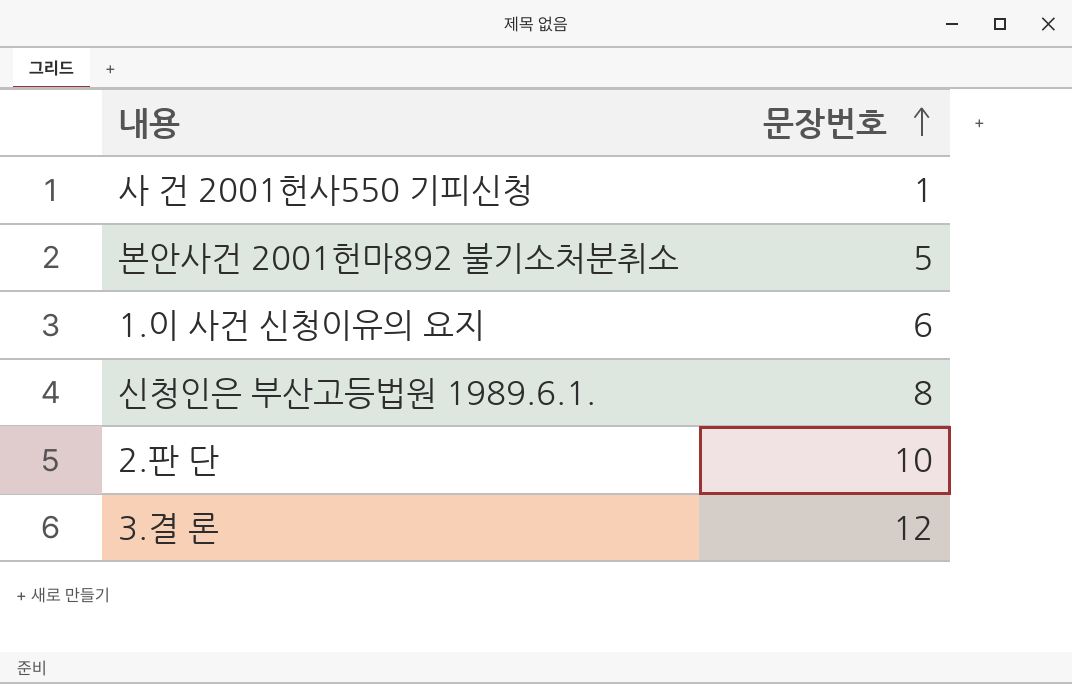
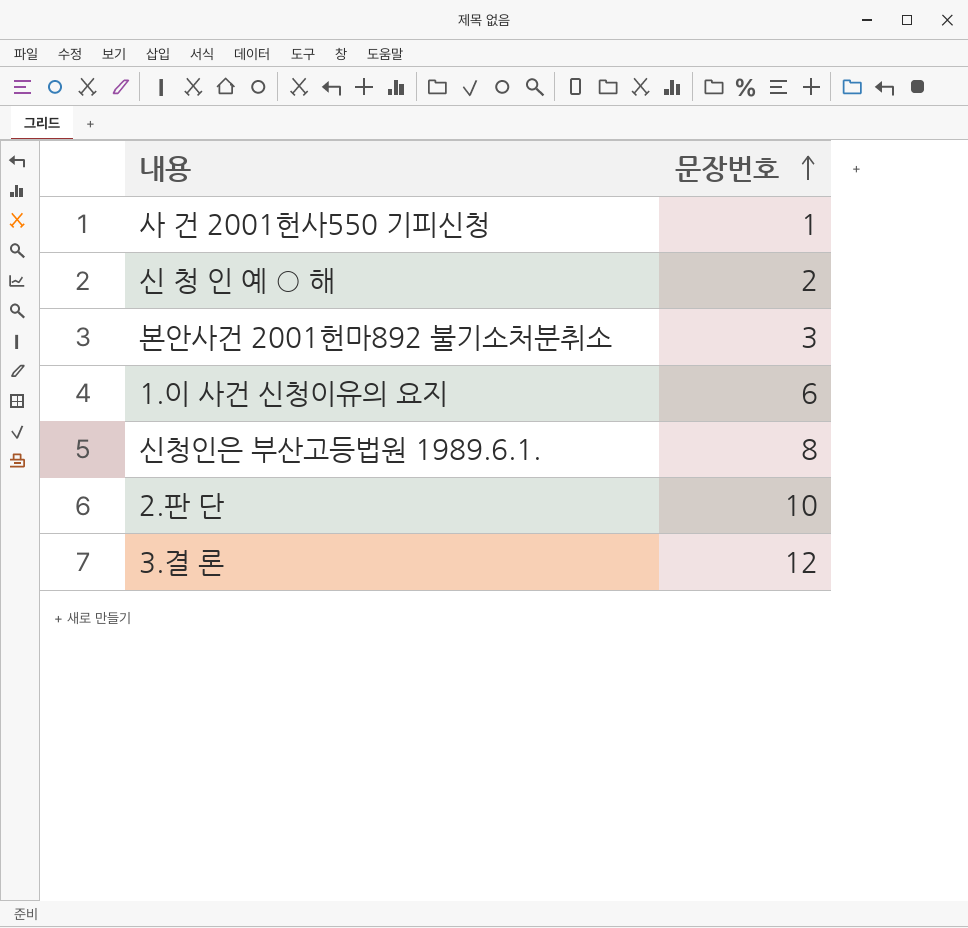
row 신 청 인 예 ○ 해: none -> 2
본안사건 2001헌마892 불기소처분취소 | 문장번호: 5 -> 3

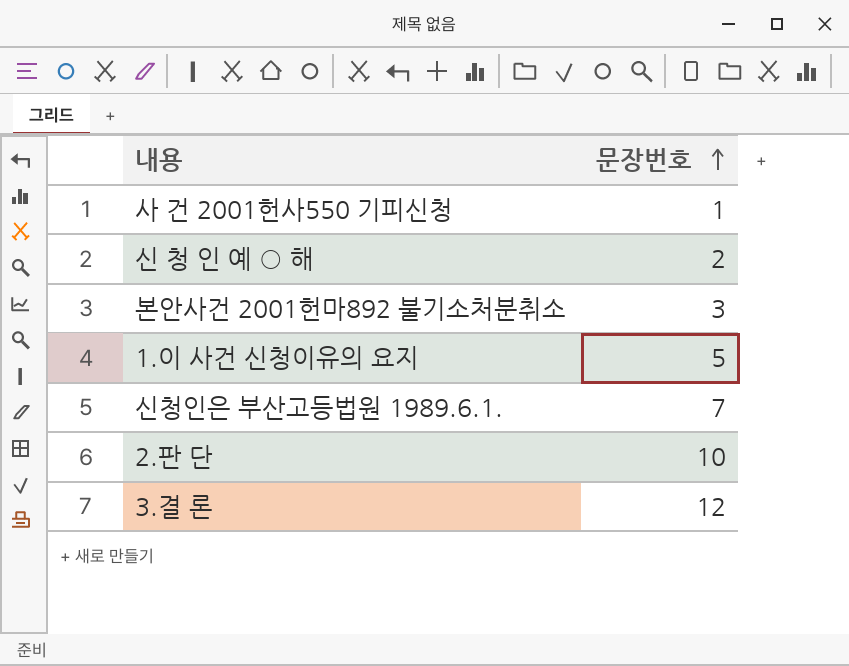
1.이 사건 신청이유의 요지 | 문장번호: 6 -> 5
신청인은 부산고등법원 1989.6.1. | 문장번호: 8 -> 7

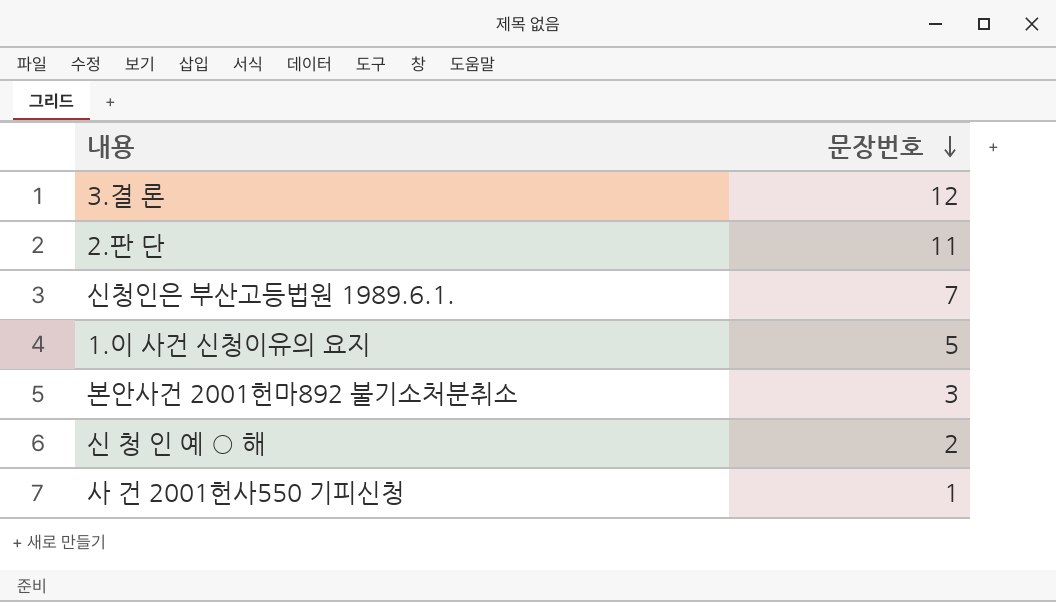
row order: 문장번호 ascending -> 문장번호 descending
2.판 단 | 문장번호: 10 -> 11

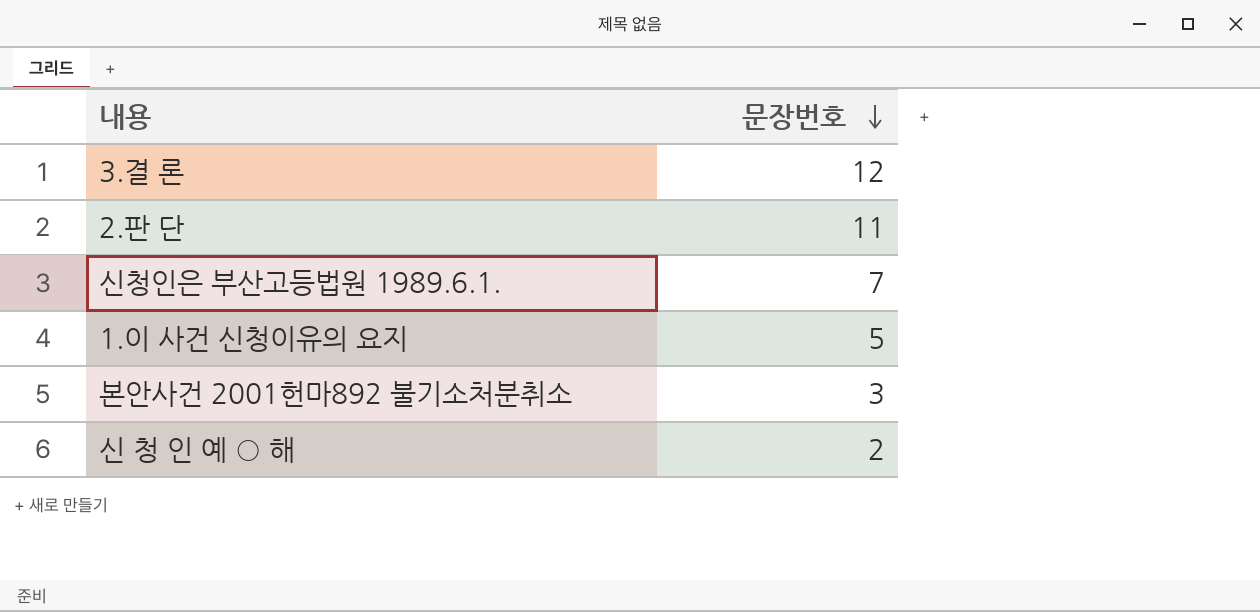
row 사 건 2001헌사550 기피신청: 1 -> none

